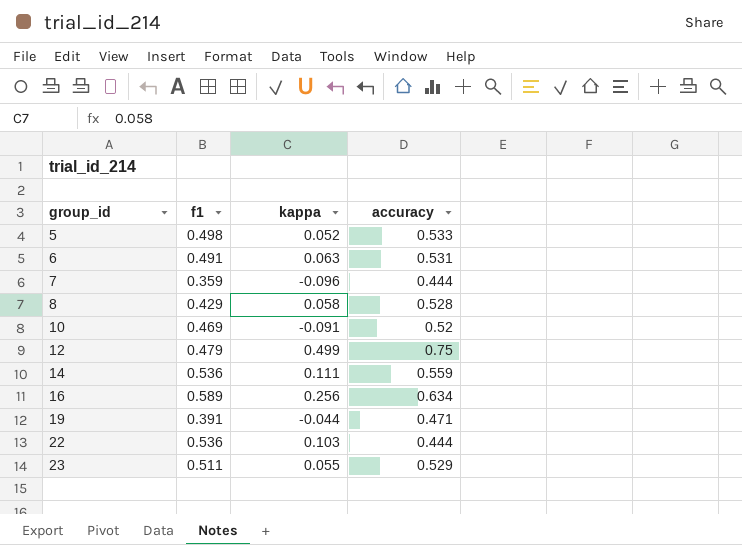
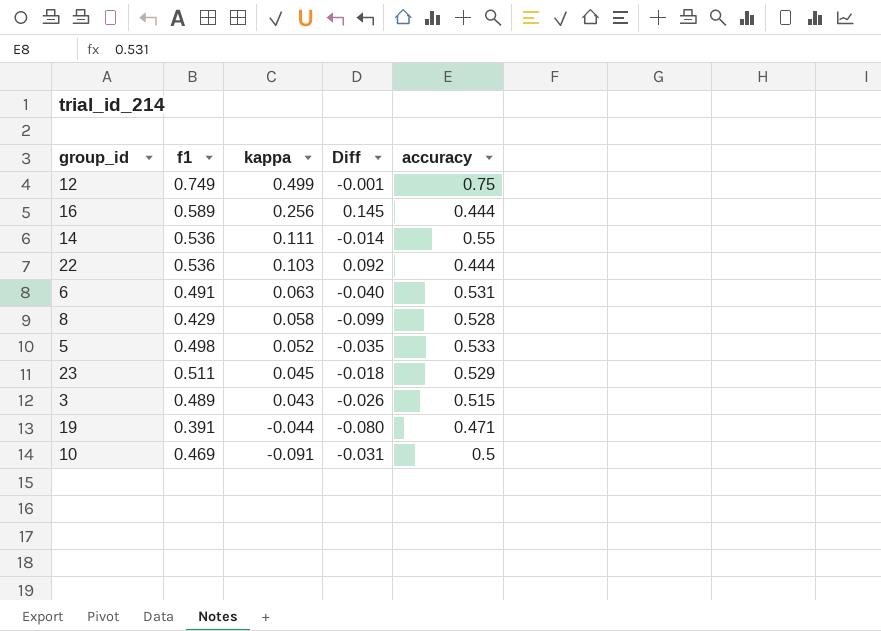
row order: group_id ascending -> kappa descending
column Diff | formula: none -> [f1] - [accuracy]
row 7: 0.359 | -0.096 | 0.444 -> none
12 | f1: 0.479 -> 0.749
16 | accuracy: 0.634 -> 0.444
14 | accuracy: 0.559 -> 0.55
23 | kappa: 0.055 -> 0.045
row 3: none -> 0.489 | 0.043 | -0.026 | 0.515
10 | accuracy: 0.52 -> 0.5

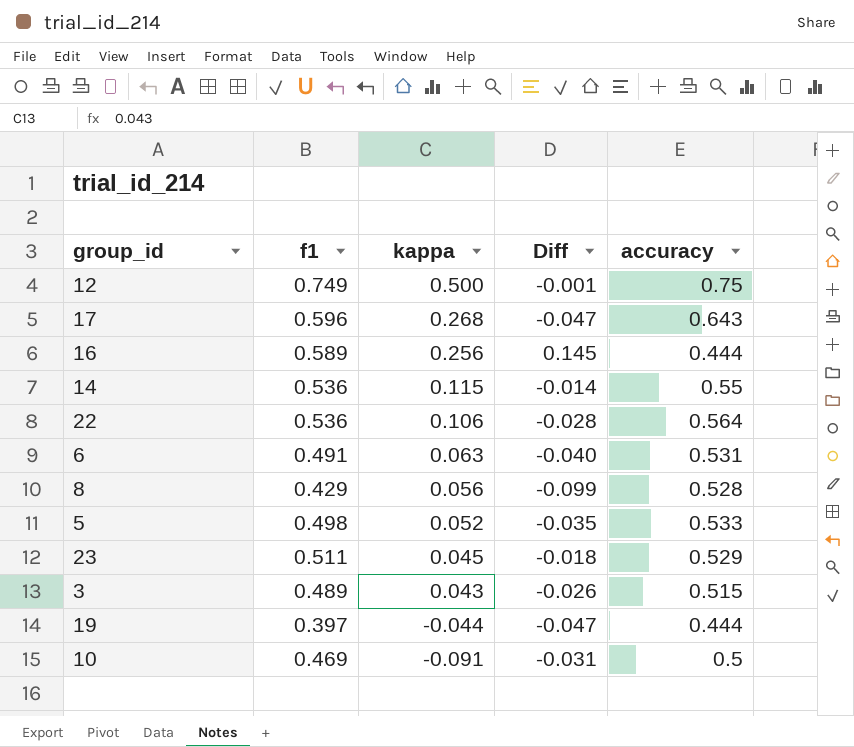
12 | kappa: 0.499 -> 0.500
row 17: none -> 0.596 | 0.268 | -0.047 | 0.643
14 | kappa: 0.111 -> 0.115
22 | kappa: 0.103 -> 0.106
22 | Diff: 0.092 -> -0.028
22 | accuracy: 0.444 -> 0.564
8 | kappa: 0.058 -> 0.056
19 | f1: 0.391 -> 0.397
19 | Diff: -0.080 -> -0.047
19 | accuracy: 0.471 -> 0.444

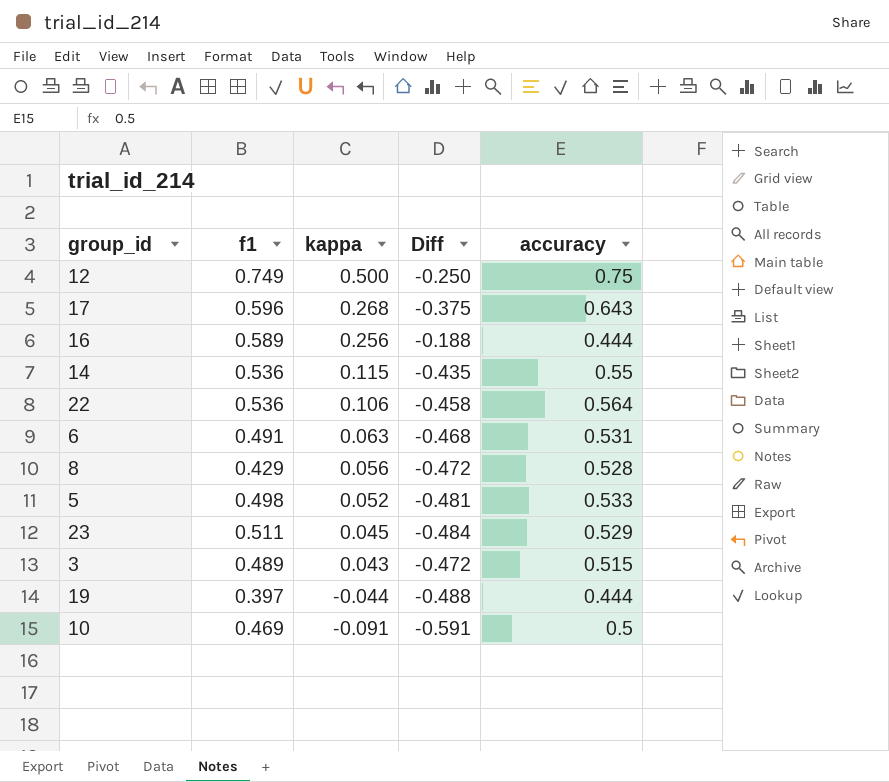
column Diff | formula: [f1] - [accuracy] -> [kappa] - [accuracy]

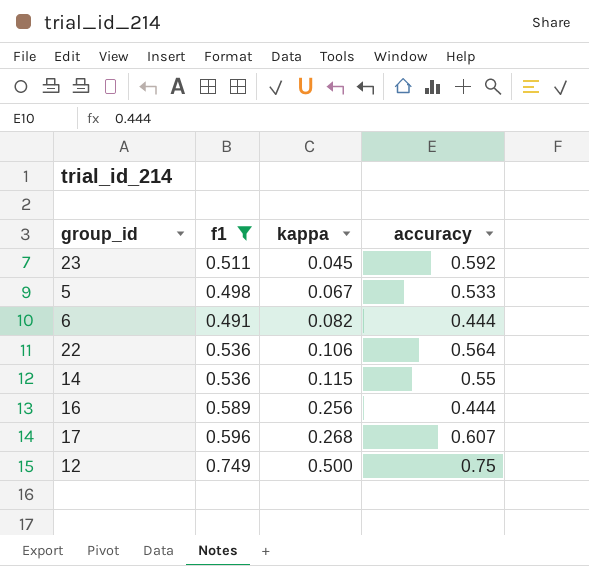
filter: none -> f1 >= 0.491
row order: kappa descending -> kappa ascending
column Diff | formula: [kappa] - [accuracy] -> none
23 | accuracy: 0.529 -> 0.592
5 | kappa: 0.052 -> 0.067
6 | kappa: 0.063 -> 0.082
6 | accuracy: 0.531 -> 0.444
17 | accuracy: 0.643 -> 0.607

